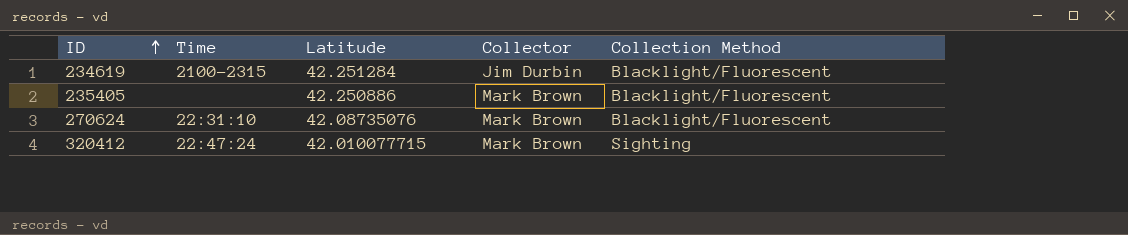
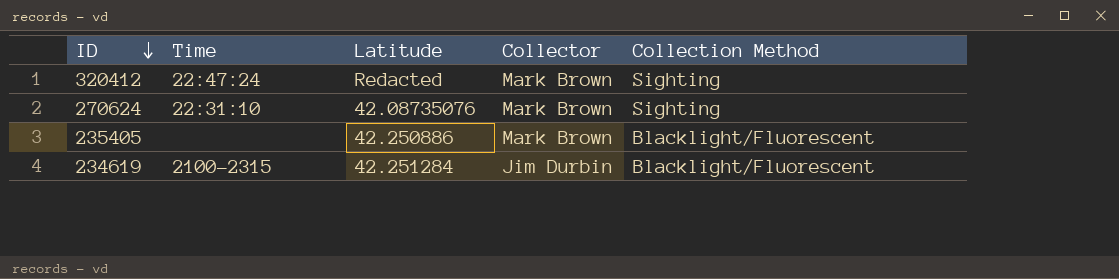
row order: ID ascending -> ID descending
320412 | Latitude: 42.010077715 -> Redacted
270624 | Collection Method: Blacklight/Fluorescent -> Sighting

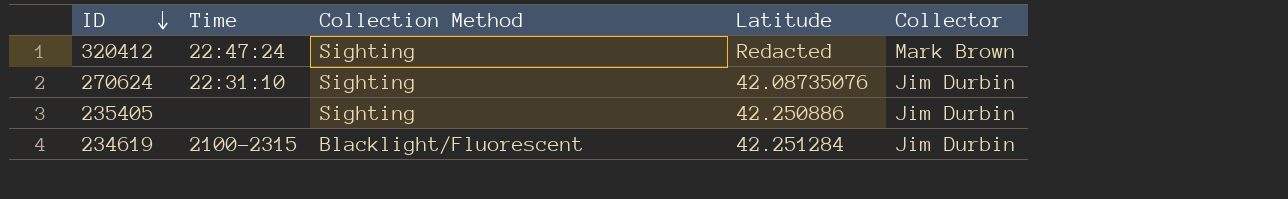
column Collection Method | position: 5 -> 3
270624 | Collector: Mark Brown -> Jim Durbin
235405 | Collection Method: Blacklight/Fluorescent -> Sighting
235405 | Collector: Mark Brown -> Jim Durbin

